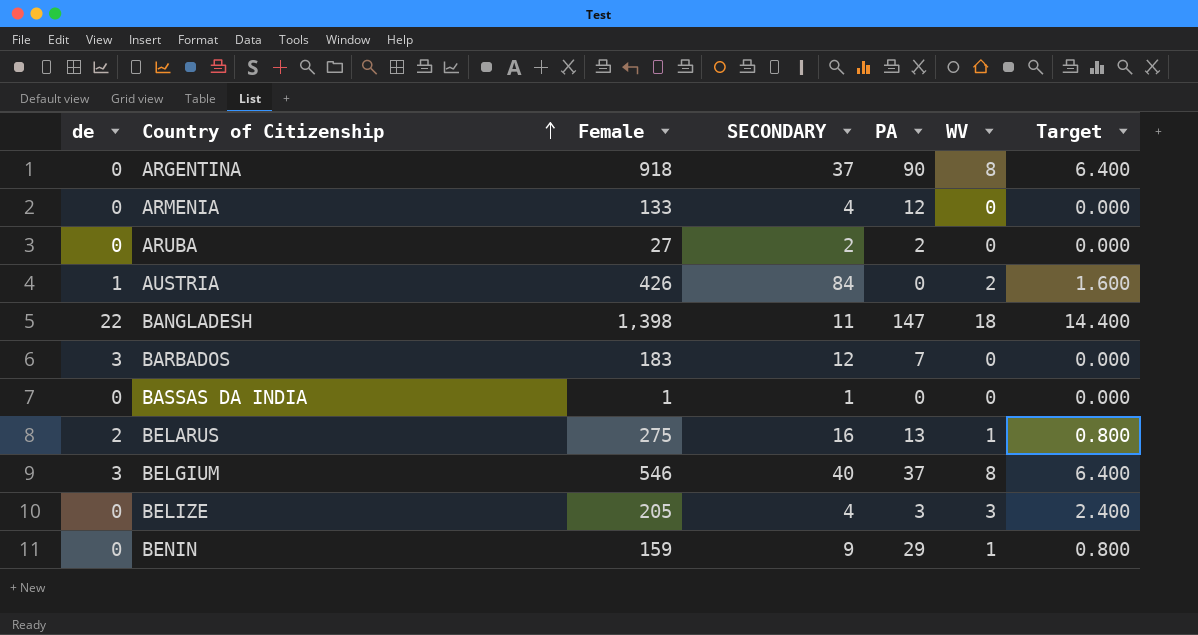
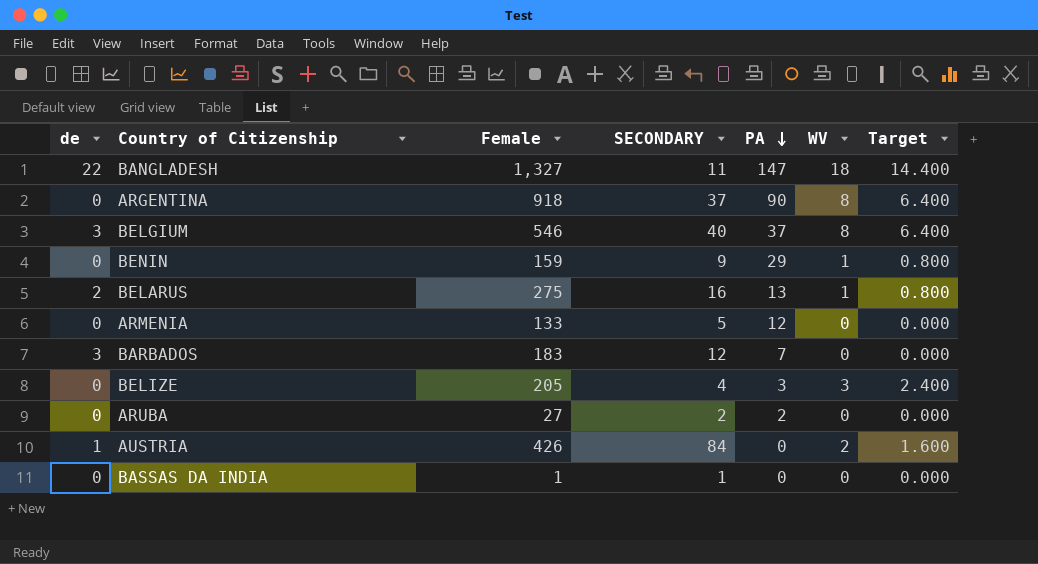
row order: Country of Citizenship ascending -> PA descending
BANGLADESH | Female: 1,398 -> 1,327
ARMENIA | SECONDARY: 4 -> 5

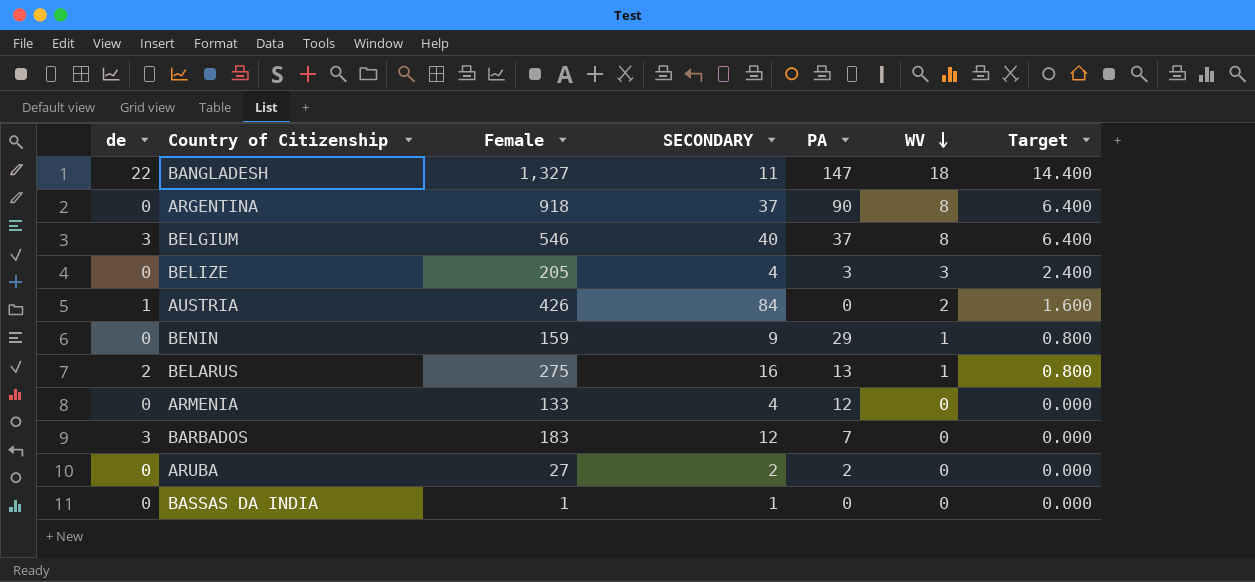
row order: PA descending -> WV descending
ARMENIA | SECONDARY: 5 -> 4

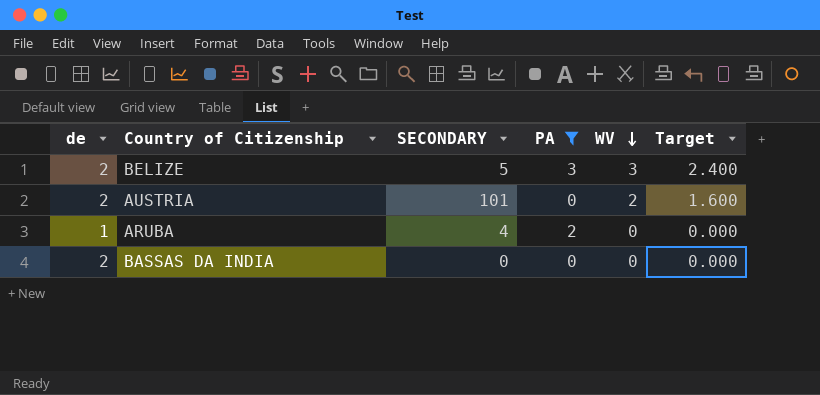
filter: none -> PA <= 3
column Female | position: 3 -> none
BELIZE | de: 0 -> 2
BELIZE | SECONDARY: 4 -> 5
AUSTRIA | de: 1 -> 2
AUSTRIA | SECONDARY: 84 -> 101
ARUBA | de: 0 -> 1
ARUBA | SECONDARY: 2 -> 4
BASSAS DA INDIA | de: 0 -> 2
BASSAS DA INDIA | SECONDARY: 1 -> 0

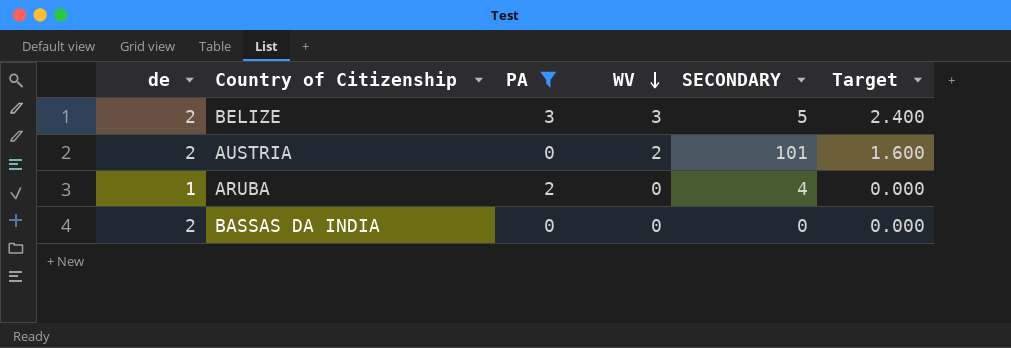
column SECONDARY | position: 3 -> 5

